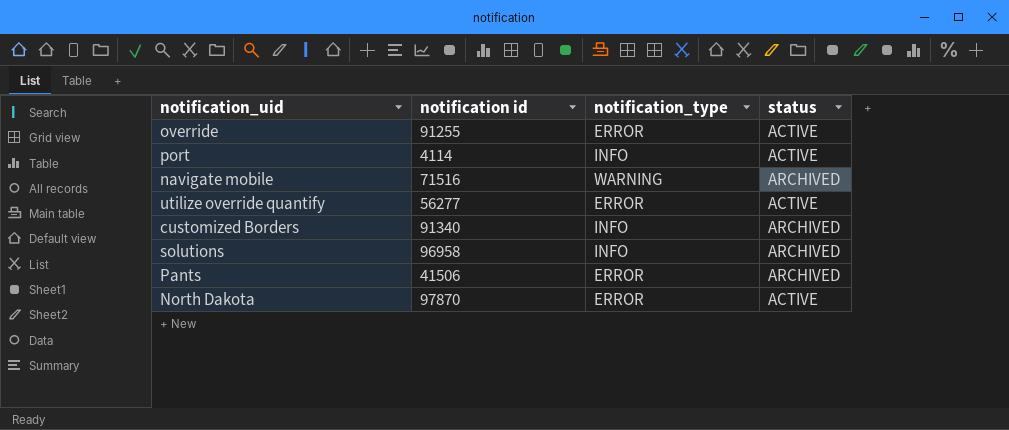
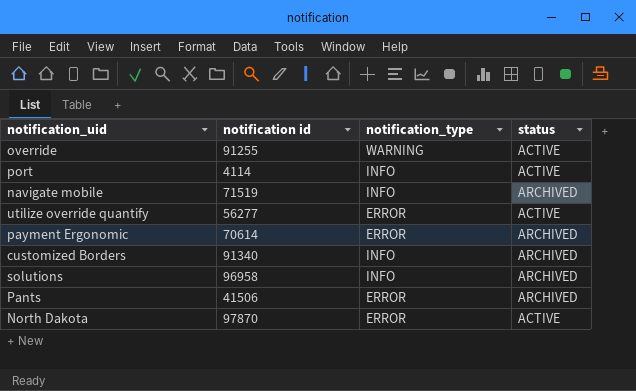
override | notification_type: ERROR -> WARNING
navigate mobile | notification id: 71516 -> 71519
navigate mobile | notification_type: WARNING -> INFO
row payment Ergonomic: none -> 70614 | ERROR | ARCHIVED

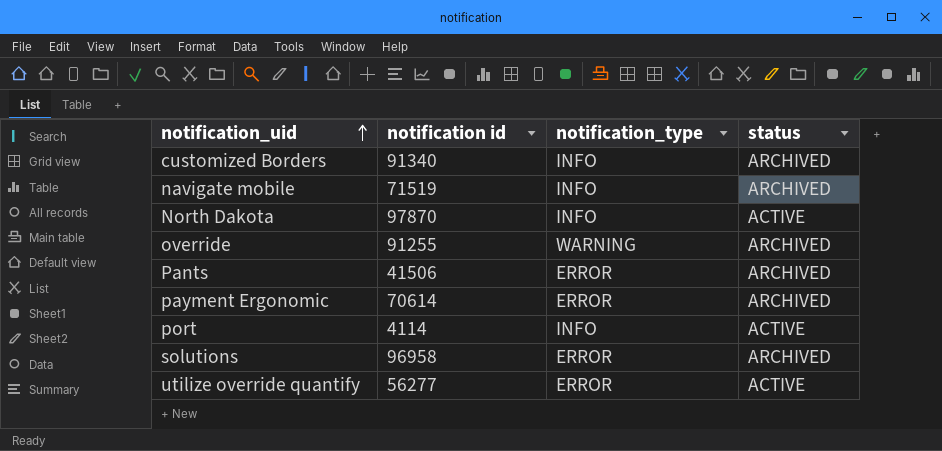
row order: none -> notification_uid ascending
North Dakota | notification_type: ERROR -> INFO
override | status: ACTIVE -> ARCHIVED
solutions | notification_type: INFO -> ERROR

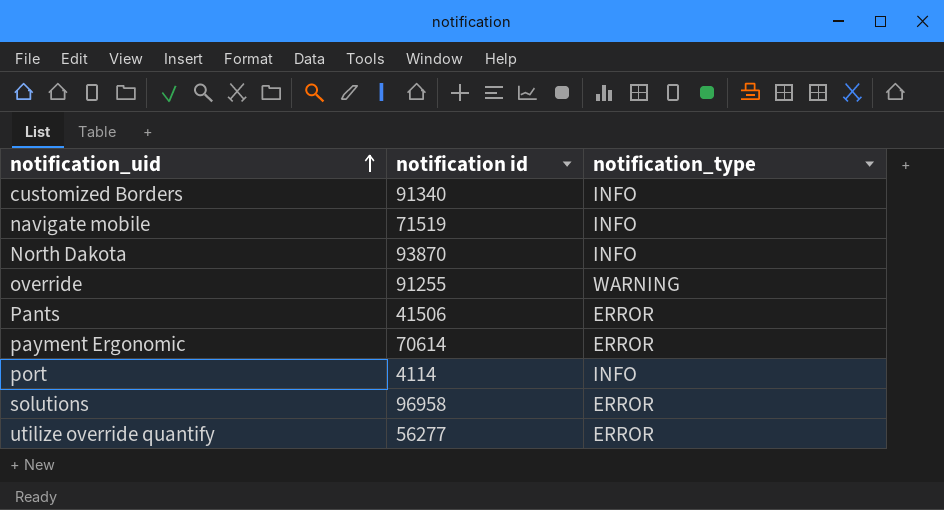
column status | position: 4 -> none
North Dakota | notification id: 97870 -> 93870

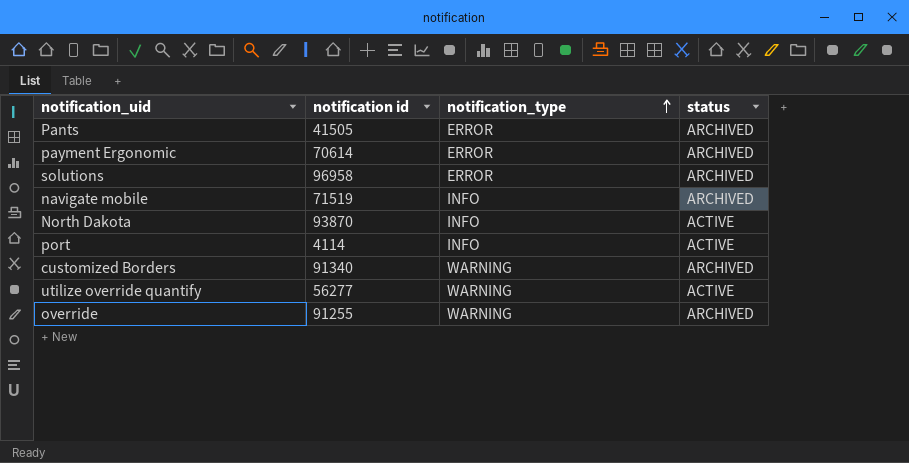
row order: notification_uid ascending -> notification_type ascending
column status | position: none -> 4
Pants | notification id: 41506 -> 41505
customized Borders | notification_type: INFO -> WARNING
utilize override quantify | notification_type: ERROR -> WARNING

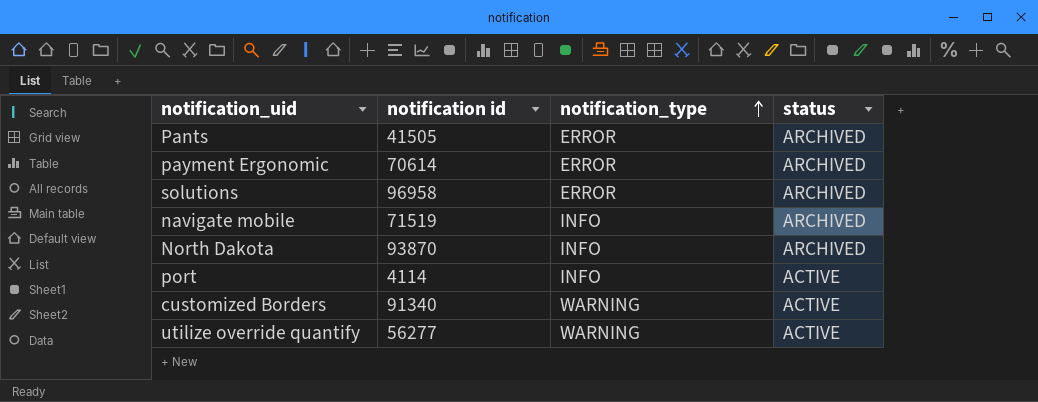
row override: 91255 | WARNING | ARCHIVED -> none
North Dakota | status: ACTIVE -> ARCHIVED
customized Borders | status: ARCHIVED -> ACTIVE

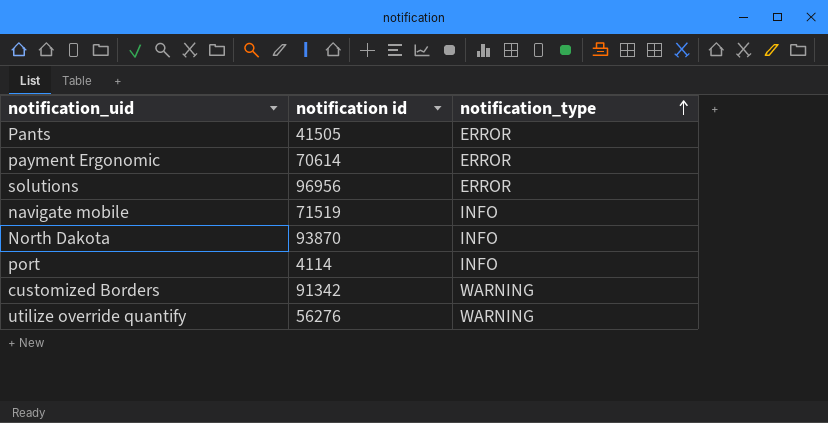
column status | position: 4 -> none
solutions | notification id: 96958 -> 96956
customized Borders | notification id: 91340 -> 91342
utilize override quantify | notification id: 56277 -> 56276

